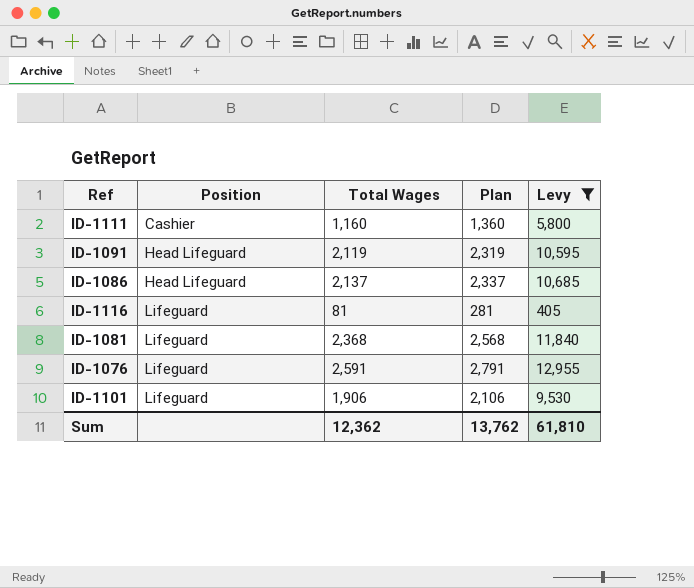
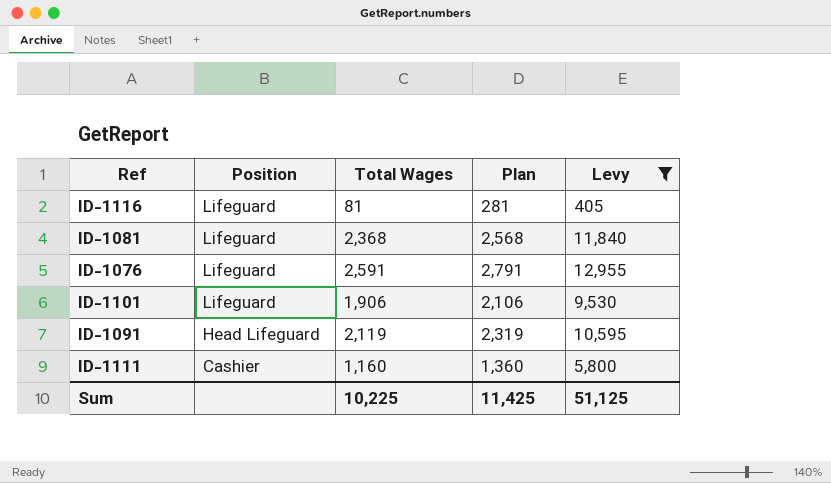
row order: Position ascending -> Position descending
row ID-1086: Head Lifeguard | 2,137 | 2,337 | 10,685 -> none
Sum | Total Wages: 12,362 -> 10,225
Sum | Plan: 13,762 -> 11,425
Sum | Levy: 61,810 -> 51,125

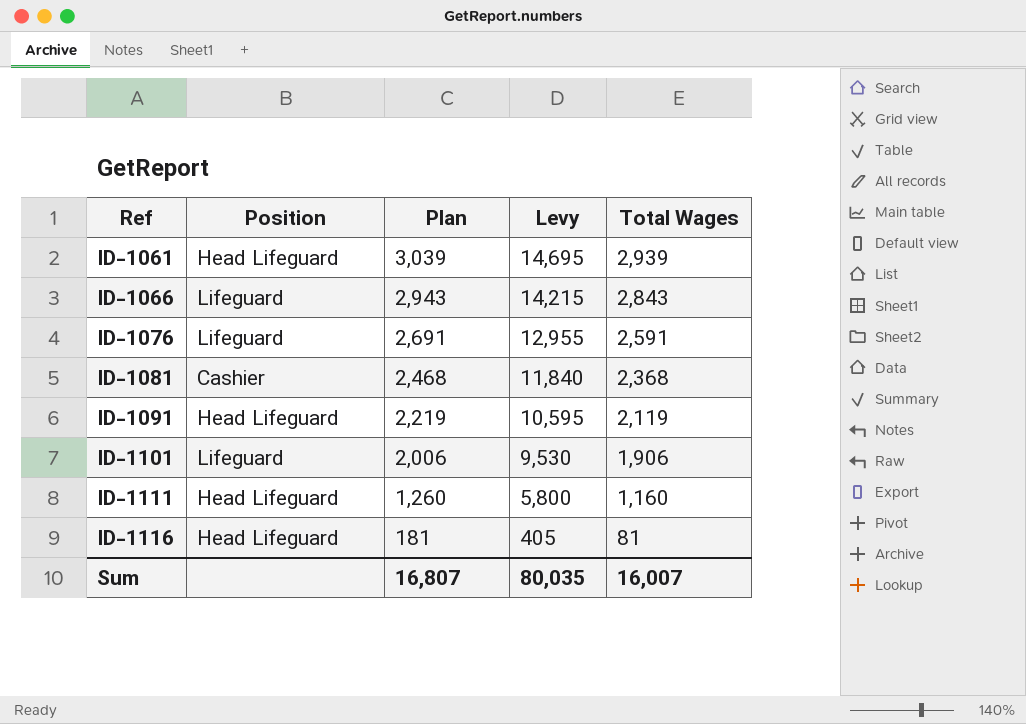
filter: Levy <= 12,955 -> none
row order: Position descending -> Ref ascending
column Plan | formula: [Total Wages] + 200 -> [Total Wages] + 100
column Total Wages | position: 3 -> 5
ID-1081 | Position: Lifeguard -> Cashier
ID-1111 | Position: Cashier -> Head Lifeguard
ID-1116 | Position: Lifeguard -> Head Lifeguard
Sum | Plan: 11,425 -> 16,807
Sum | Levy: 51,125 -> 80,035
Sum | Total Wages: 10,225 -> 16,007

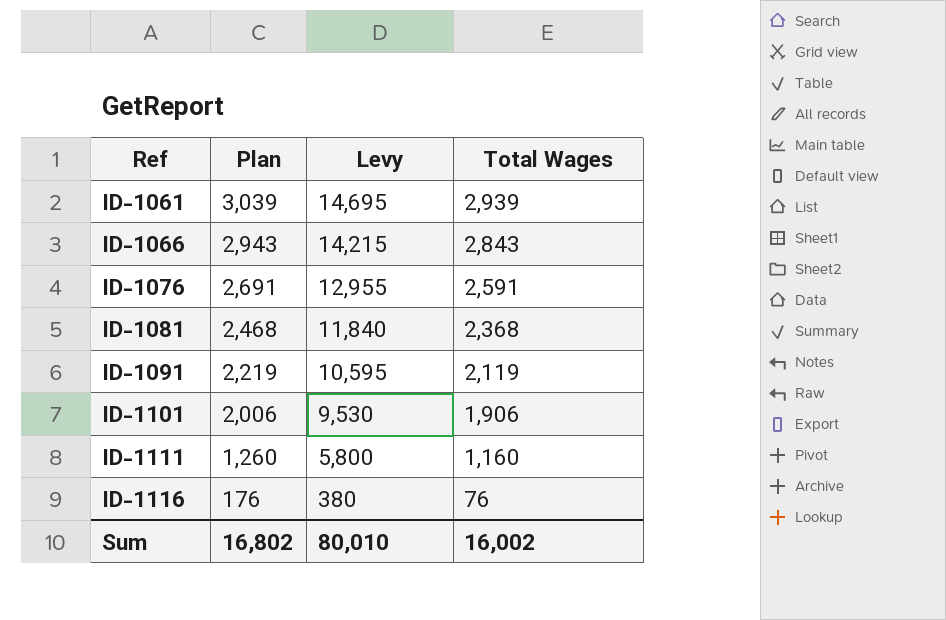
column Position | position: 2 -> none
ID-1116 | Plan: 181 -> 176
ID-1116 | Levy: 405 -> 380
ID-1116 | Total Wages: 81 -> 76
Sum | Plan: 16,807 -> 16,802
Sum | Levy: 80,035 -> 80,010
Sum | Total Wages: 16,007 -> 16,002

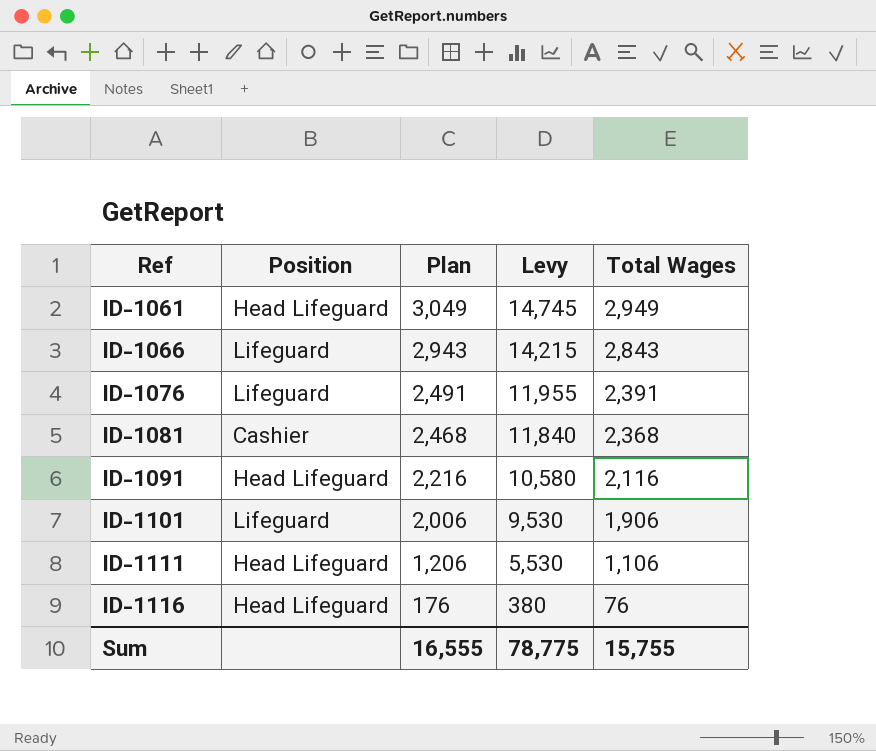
column Position | position: none -> 2
ID-1061 | Plan: 3,039 -> 3,049
ID-1061 | Levy: 14,695 -> 14,745
ID-1061 | Total Wages: 2,939 -> 2,949
ID-1076 | Plan: 2,691 -> 2,491
ID-1076 | Levy: 12,955 -> 11,955
ID-1076 | Total Wages: 2,591 -> 2,391
ID-1091 | Plan: 2,219 -> 2,216
ID-1091 | Levy: 10,595 -> 10,580
ID-1091 | Total Wages: 2,119 -> 2,116
ID-1111 | Plan: 1,260 -> 1,206
ID-1111 | Levy: 5,800 -> 5,530
ID-1111 | Total Wages: 1,160 -> 1,106
Sum | Plan: 16,802 -> 16,555
Sum | Levy: 80,010 -> 78,775
Sum | Total Wages: 16,002 -> 15,755

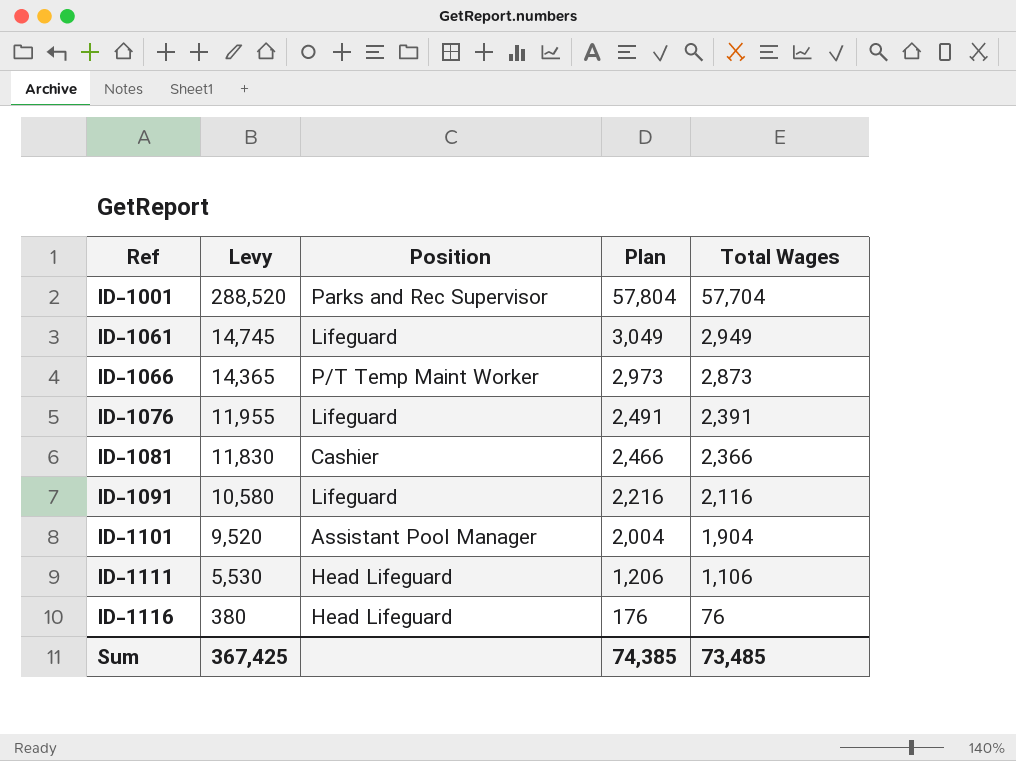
column Levy | position: 4 -> 2
row ID-1001: none -> 288,520 | Parks and Rec Supervisor | 57,804 | 57,704
ID-1061 | Position: Head Lifeguard -> Lifeguard
ID-1066 | Levy: 14,215 -> 14,365
ID-1066 | Position: Lifeguard -> P/T Temp Maint Worker
ID-1066 | Plan: 2,943 -> 2,973
ID-1066 | Total Wages: 2,843 -> 2,873
ID-1081 | Levy: 11,840 -> 11,830
ID-1081 | Plan: 2,468 -> 2,466
ID-1081 | Total Wages: 2,368 -> 2,366
ID-1091 | Position: Head Lifeguard -> Lifeguard
ID-1101 | Levy: 9,530 -> 9,520
ID-1101 | Position: Lifeguard -> Assistant Pool Manager
ID-1101 | Plan: 2,006 -> 2,004
ID-1101 | Total Wages: 1,906 -> 1,904
Sum | Levy: 78,775 -> 367,425
Sum | Plan: 16,555 -> 74,385
Sum | Total Wages: 15,755 -> 73,485

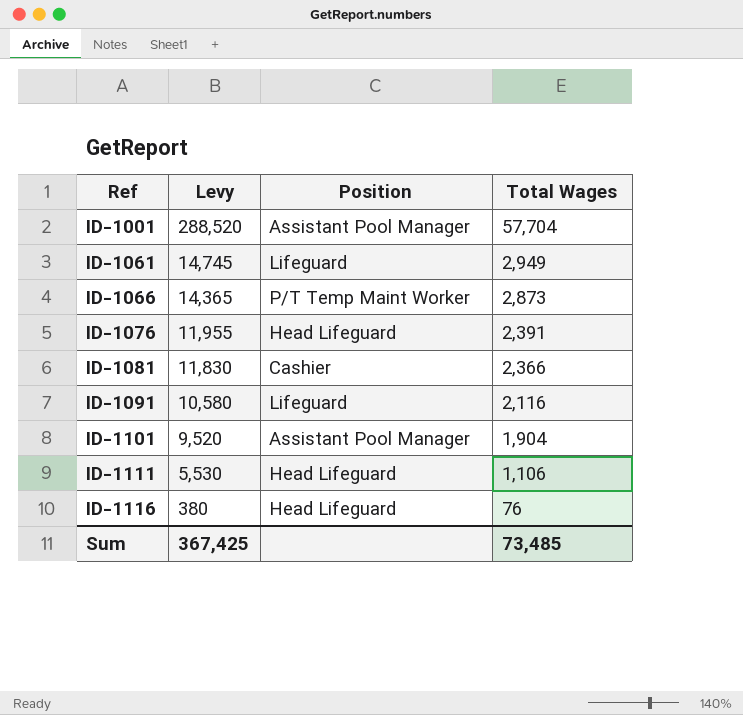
column Plan | formula: [Total Wages] + 100 -> none
ID-1001 | Position: Parks and Rec Supervisor -> Assistant Pool Manager
ID-1076 | Position: Lifeguard -> Head Lifeguard

